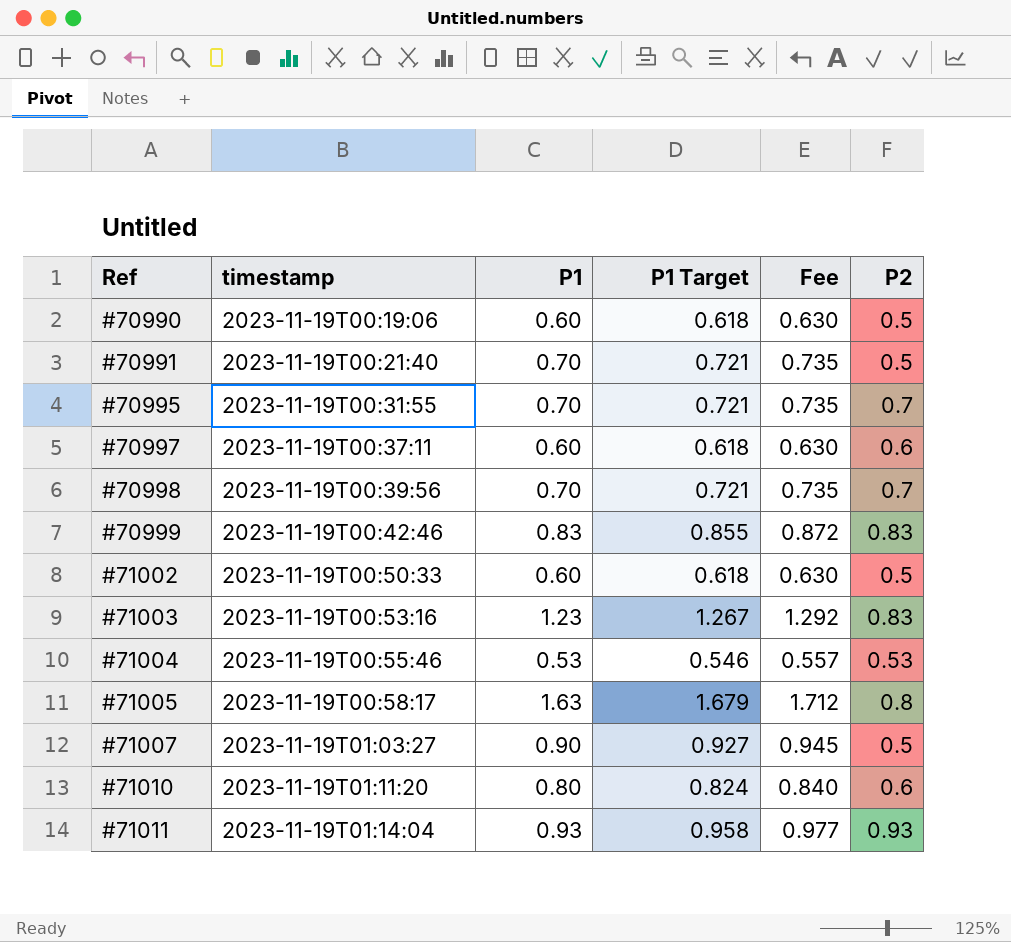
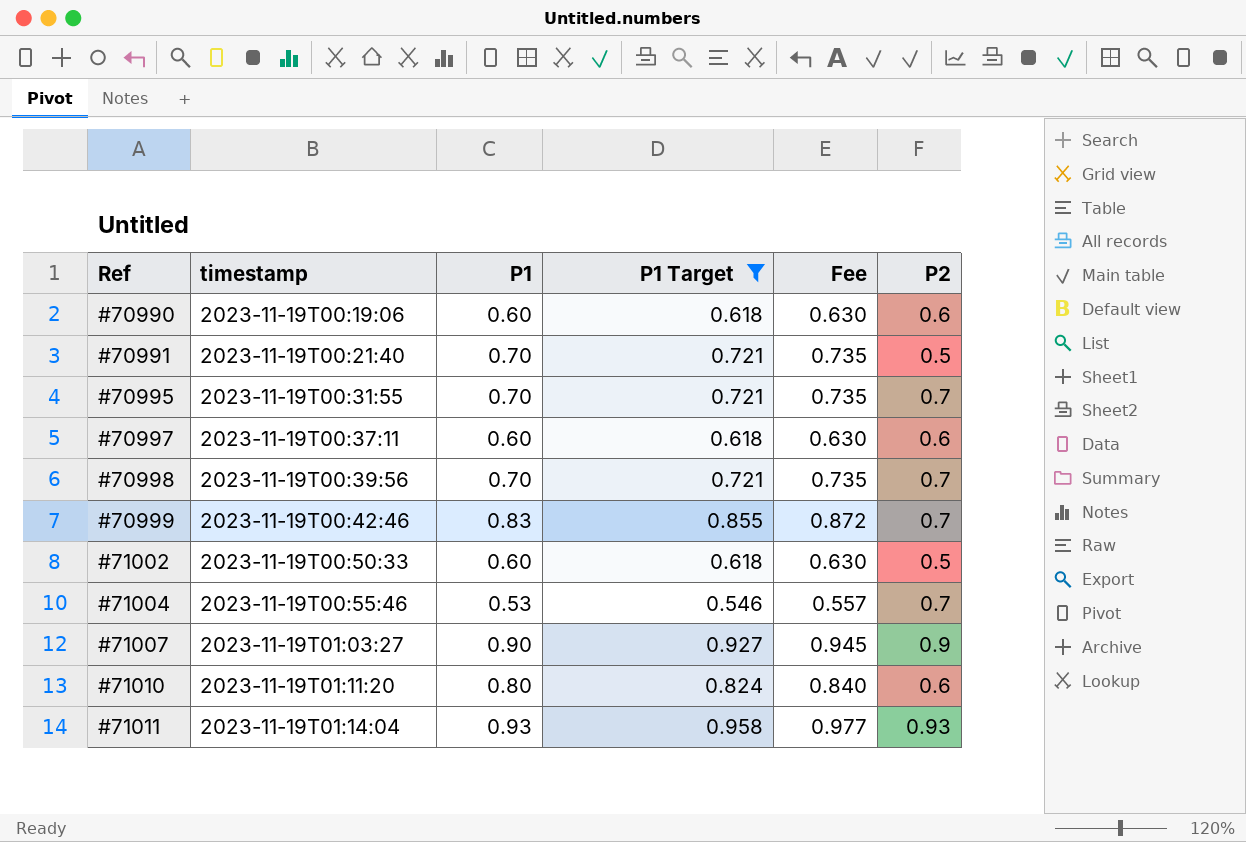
filter: none -> P1 Target <= 0.958
#70990 | P2: 0.5 -> 0.6
#70999 | P2: 0.83 -> 0.7
#71004 | P2: 0.53 -> 0.7
#71007 | P2: 0.5 -> 0.9

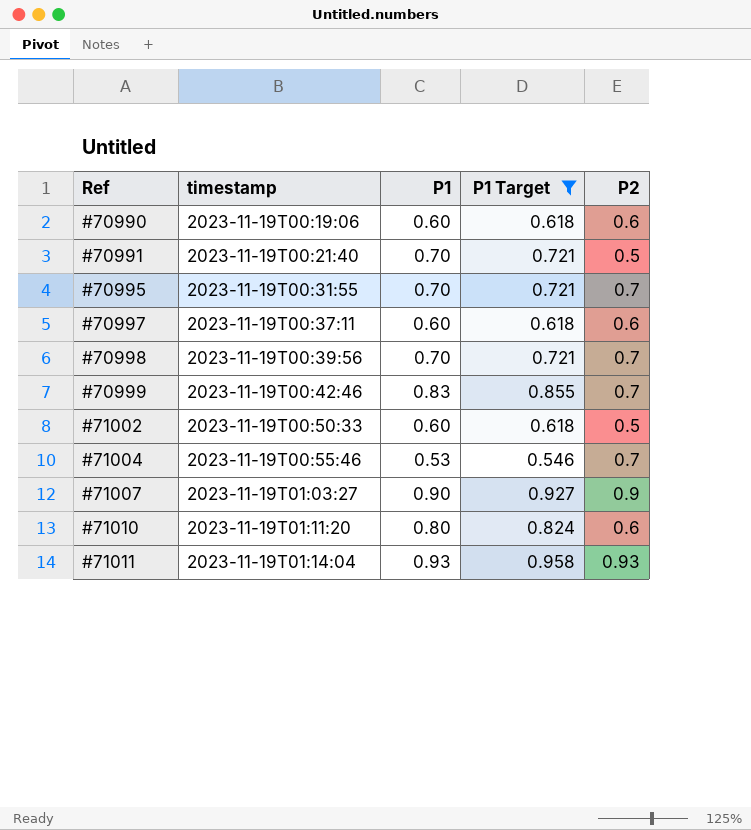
column Fee | formula: [P1] * 1.05 -> none

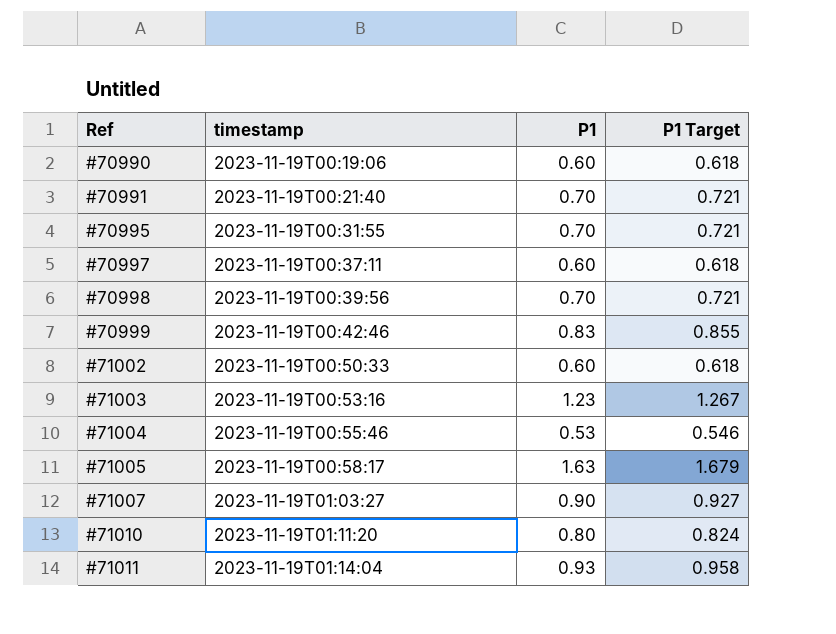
filter: P1 Target <= 0.958 -> none
column P2 | position: 5 -> none

